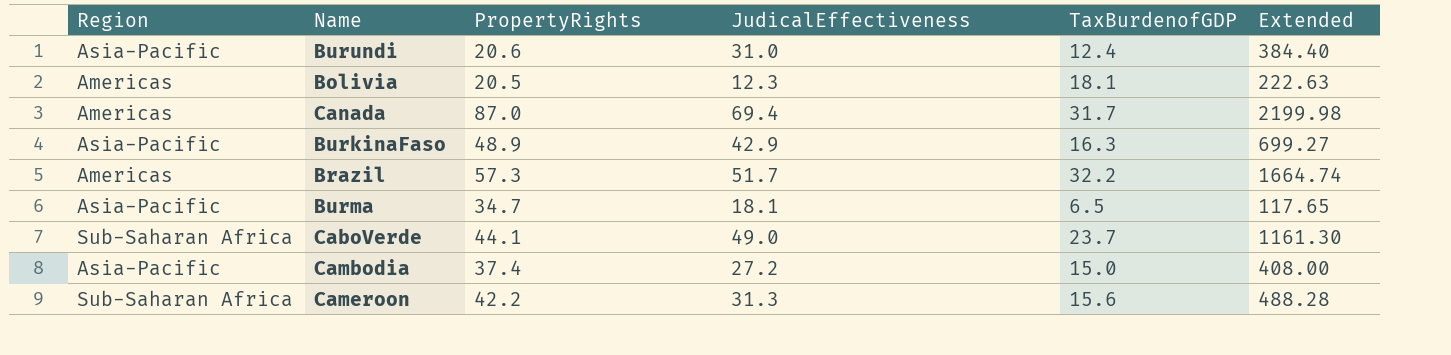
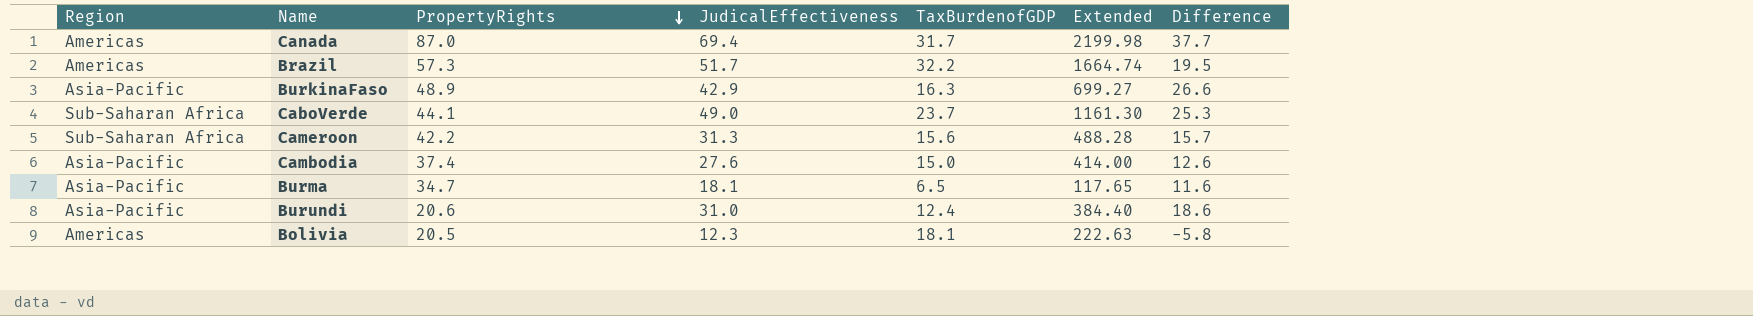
row order: none -> PropertyRights descending
column Difference | formula: none -> [JudicalEffectiveness] - [TaxBurdenofGDP]
Cambodia | JudicalEffectiveness: 27.2 -> 27.6
Cambodia | Extended: 408.00 -> 414.00

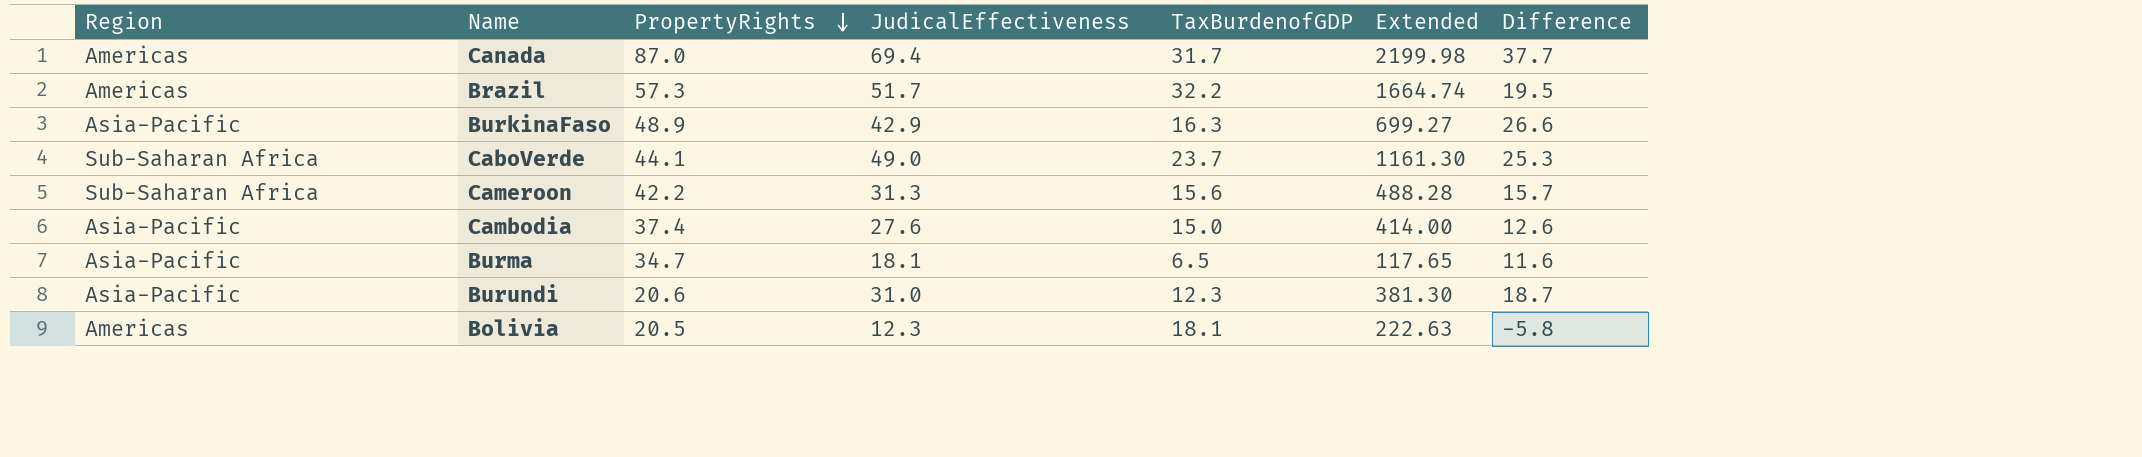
Burundi | TaxBurdenofGDP: 12.4 -> 12.3
Burundi | Extended: 384.40 -> 381.30
Burundi | Difference: 18.6 -> 18.7

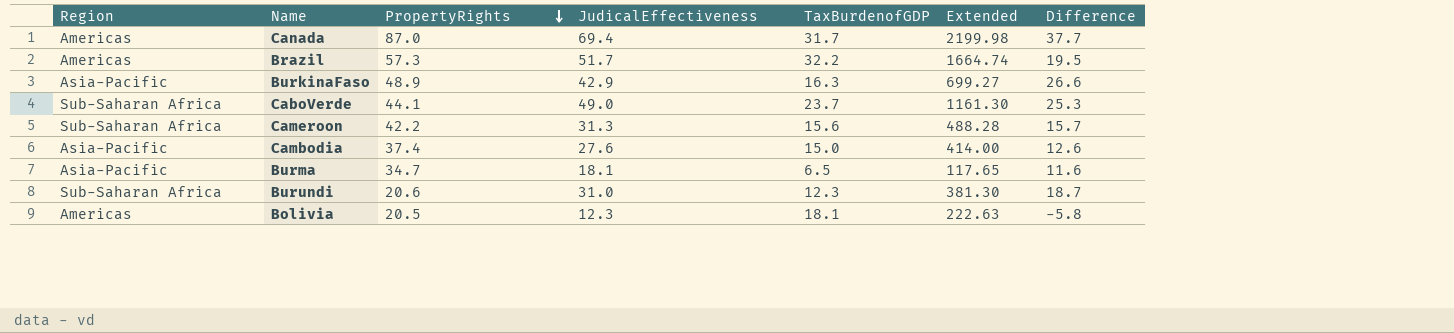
Burundi | Region: Asia-Pacific -> Sub-Saharan Africa

